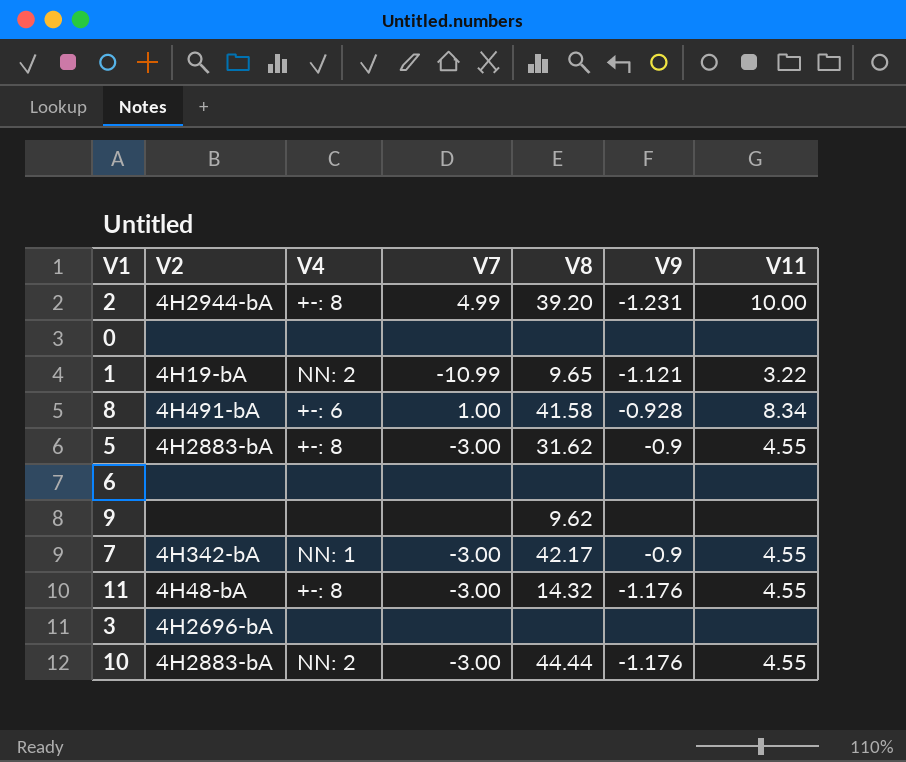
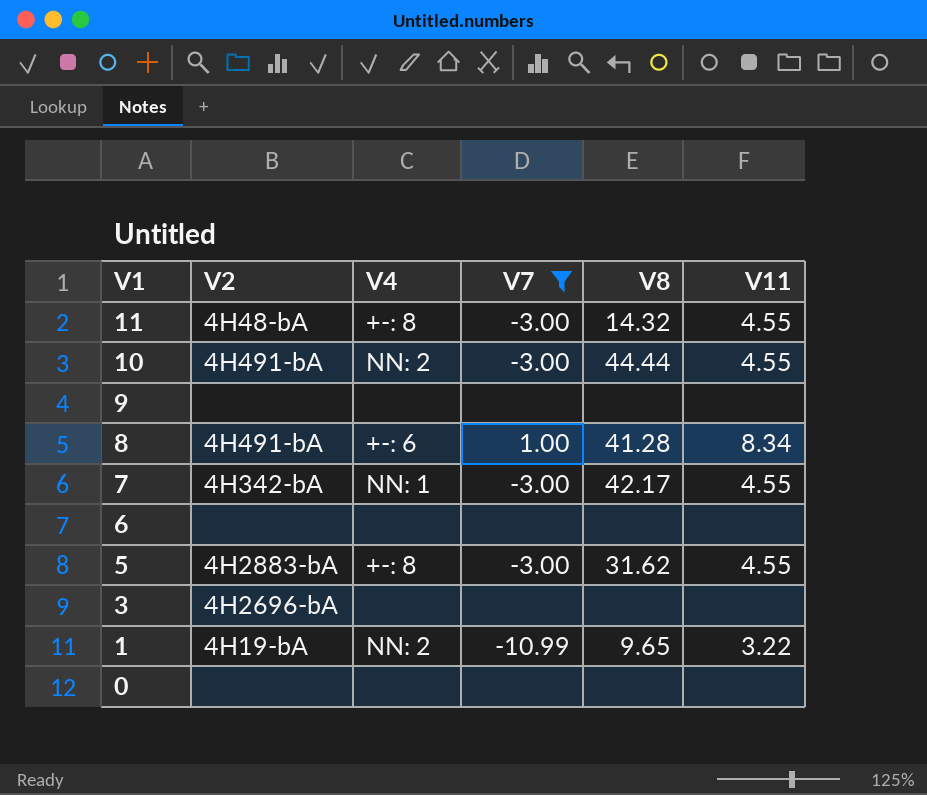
filter: none -> V7 != 4.99
row order: none -> V1 descending
column V9 | position: 6 -> none
10 | V2: 4H2883-bA -> 4H491-bA
9 | V8: 9.62 -> none
8 | V8: 41.58 -> 41.28

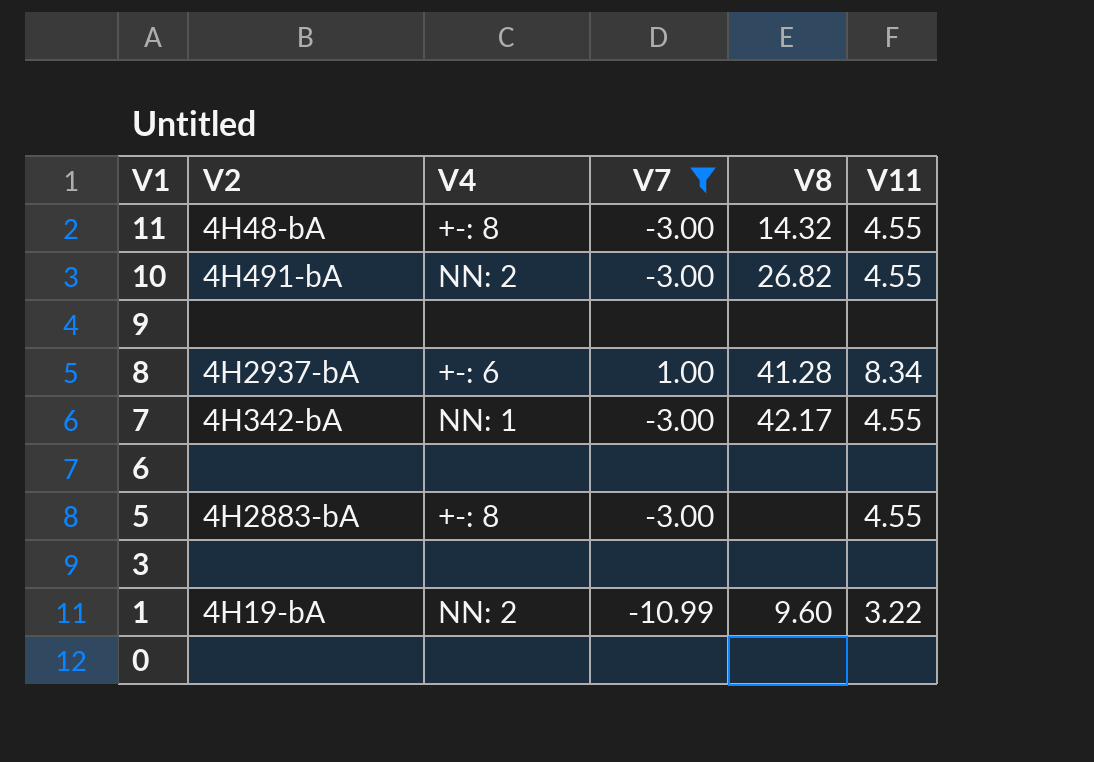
10 | V8: 44.44 -> 26.82
8 | V2: 4H491-bA -> 4H2937-bA
5 | V8: 31.62 -> none
3 | V2: 4H2696-bA -> none
1 | V8: 9.65 -> 9.60

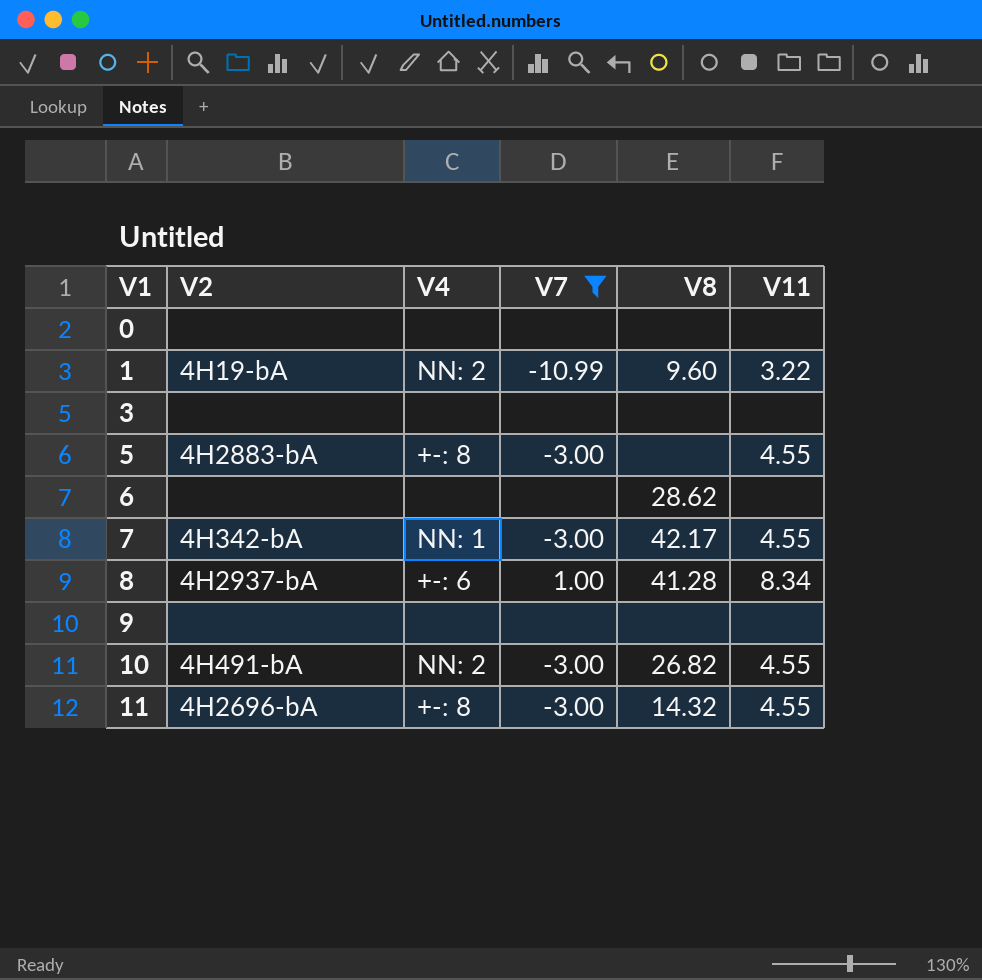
row order: V1 descending -> V1 ascending
6 | V8: none -> 28.62
11 | V2: 4H48-bA -> 4H2696-bA

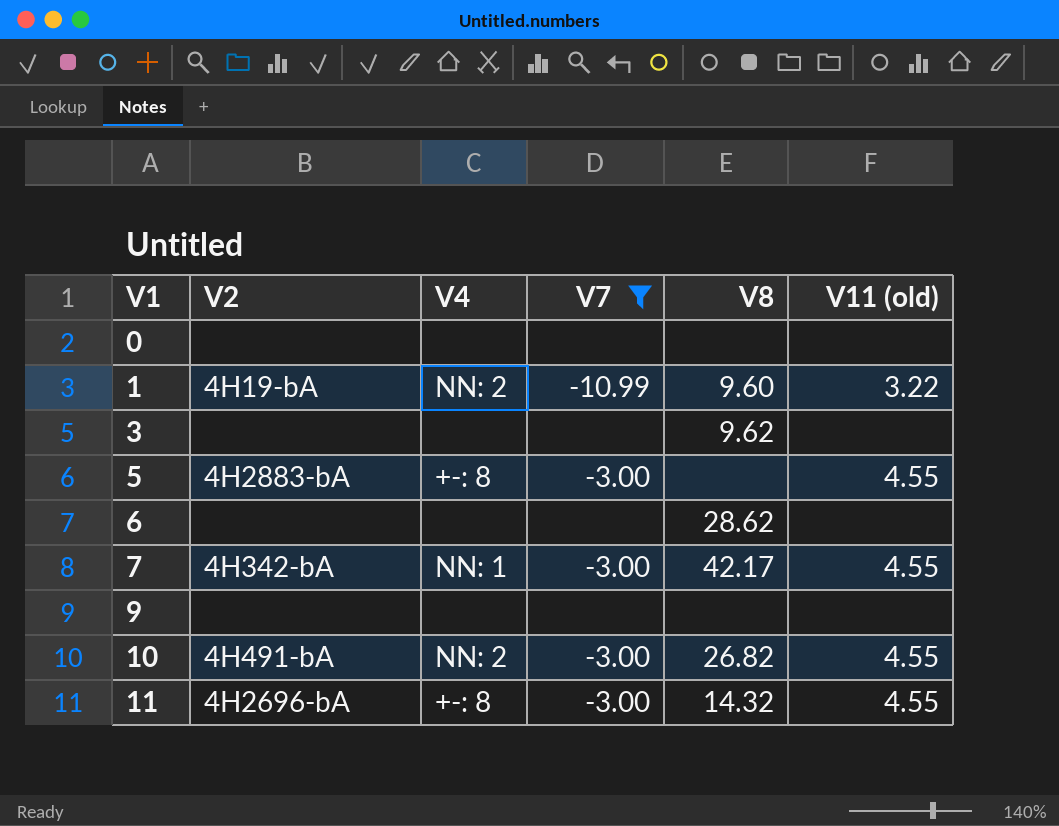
column name: V11 -> V11 (old)
row 8: 4H2937-bA | +-: 6 | 1.00 | 41.28 | 8.34 -> none
3 | V8: none -> 9.62

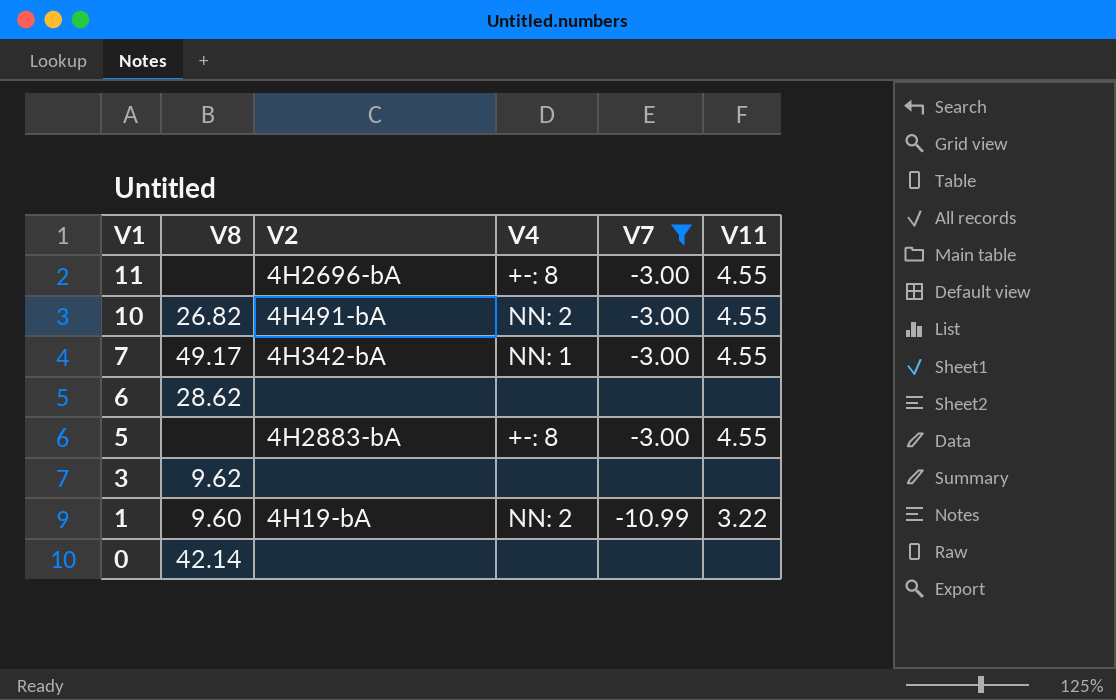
row order: V1 ascending -> V1 descending
column V8 | position: 5 -> 2
column name: V11 (old) -> V11
row 9: none | none | none | none | none -> none
11 | V8: 14.32 -> none
7 | V8: 42.17 -> 49.17
0 | V8: none -> 42.14

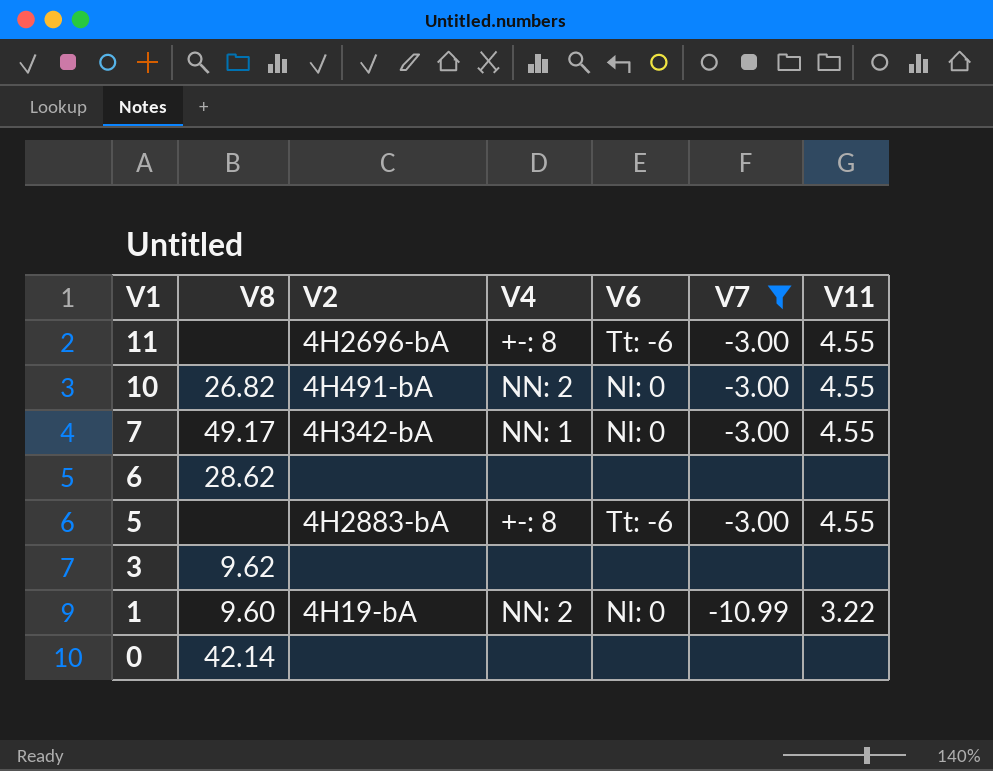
column V6 | position: none -> 5

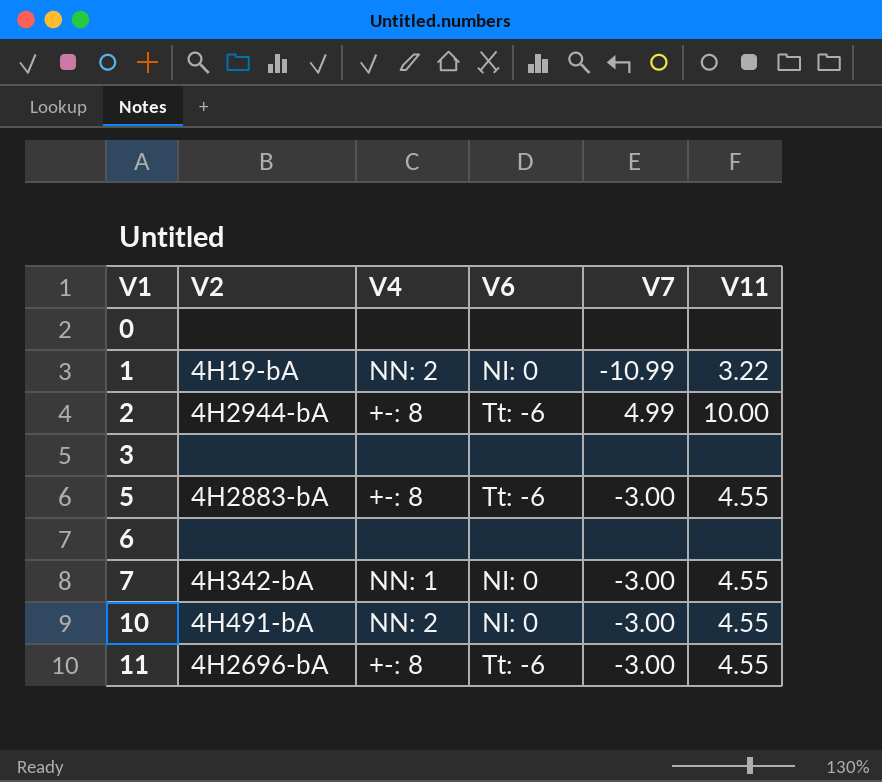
filter: V7 != 4.99 -> none
row order: V1 descending -> V1 ascending
column V8 | position: 2 -> none

